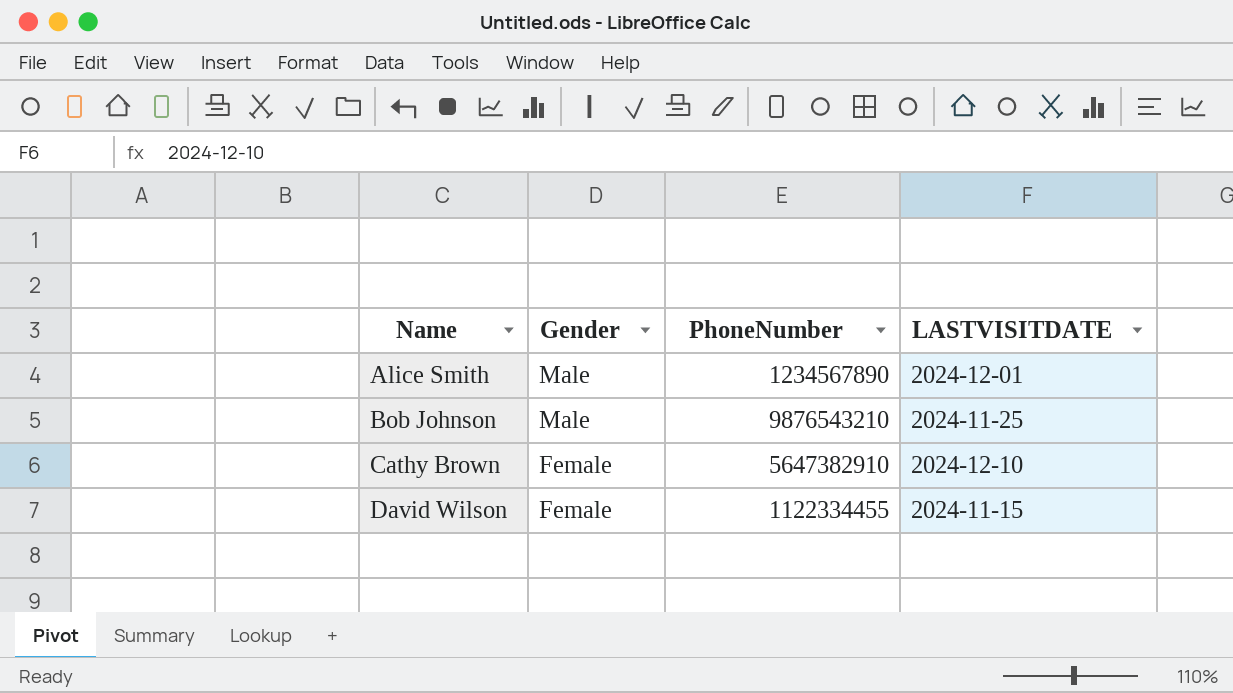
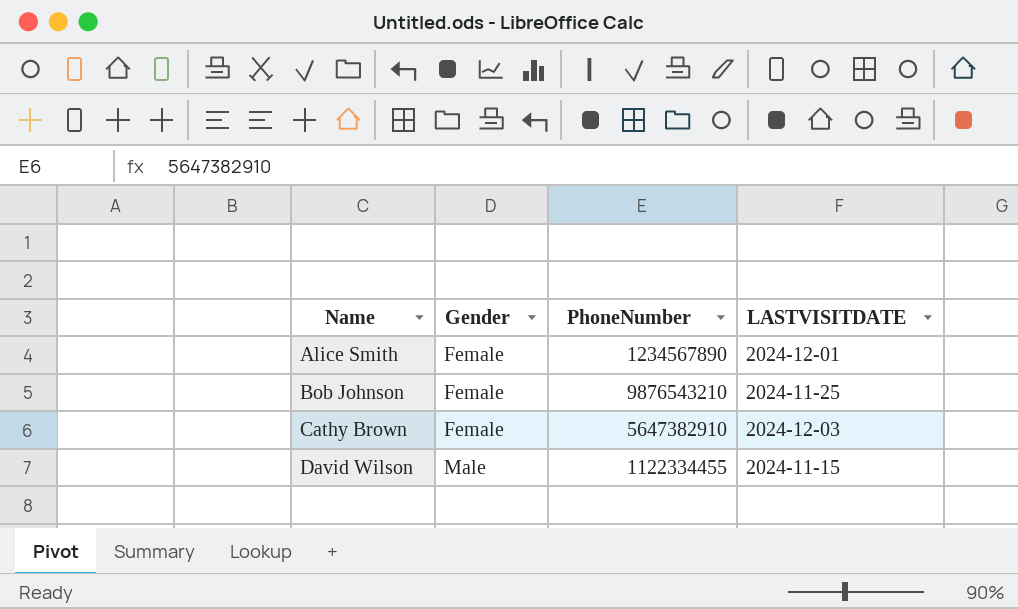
Alice Smith | Gender: Male -> Female
Bob Johnson | Gender: Male -> Female
Cathy Brown | LASTVISITDATE: 2024-12-10 -> 2024-12-03
David Wilson | Gender: Female -> Male

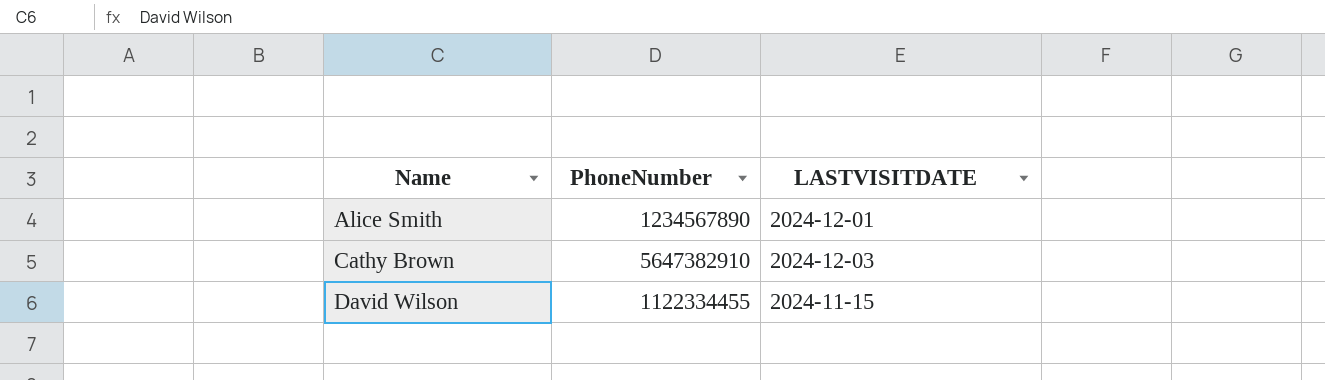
column Gender | position: 2 -> none
row Bob Johnson: Female | 9876543210 | 2024-11-25 -> none

